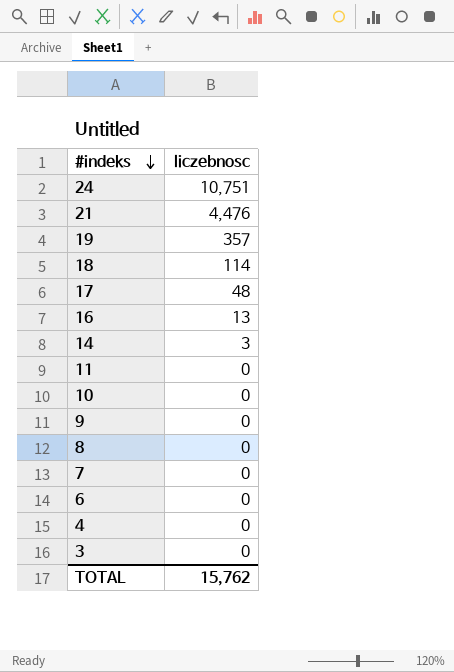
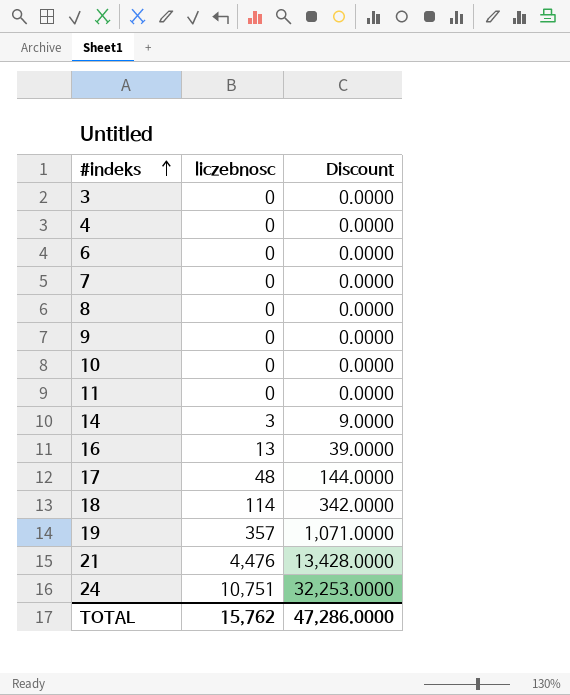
row order: #indeks descending -> #indeks ascending
column Discount | formula: none -> [liczebnosc] * 3

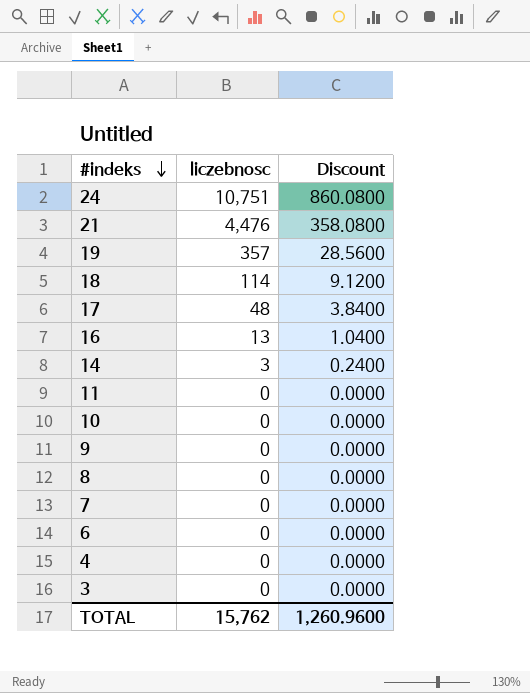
row order: #indeks ascending -> #indeks descending
column Discount | formula: [liczebnosc] * 3 -> [liczebnosc] * 0.08
TOTAL | Discount: 47,286.0000 -> 1,260.9600

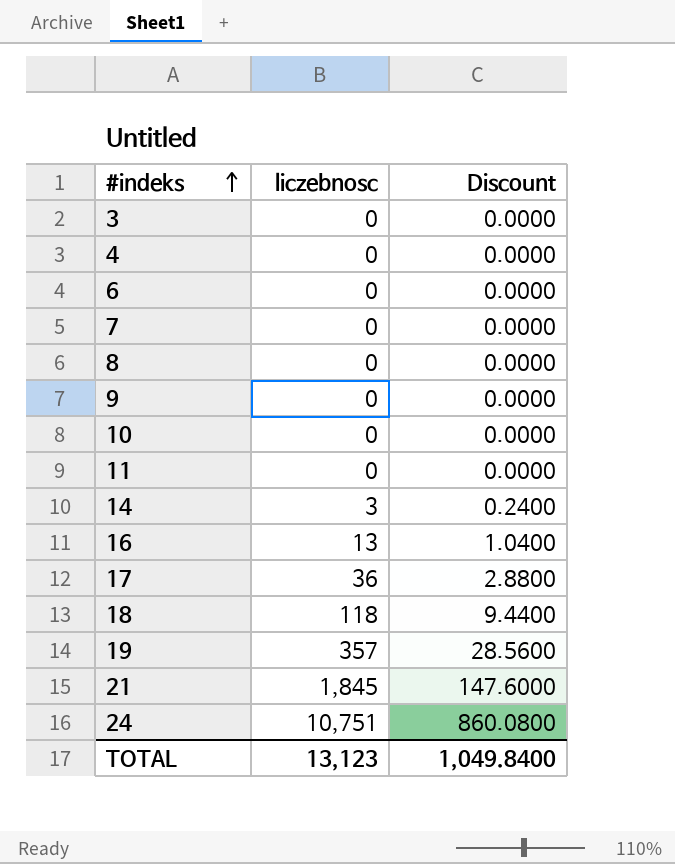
row order: #indeks descending -> #indeks ascending
17 | liczebnosc: 48 -> 36
17 | Discount: 3.8400 -> 2.8800
18 | liczebnosc: 114 -> 118
18 | Discount: 9.1200 -> 9.4400
21 | liczebnosc: 4,476 -> 1,845
21 | Discount: 358.0800 -> 147.6000
TOTAL | liczebnosc: 15,762 -> 13,123
TOTAL | Discount: 1,260.9600 -> 1,049.8400

